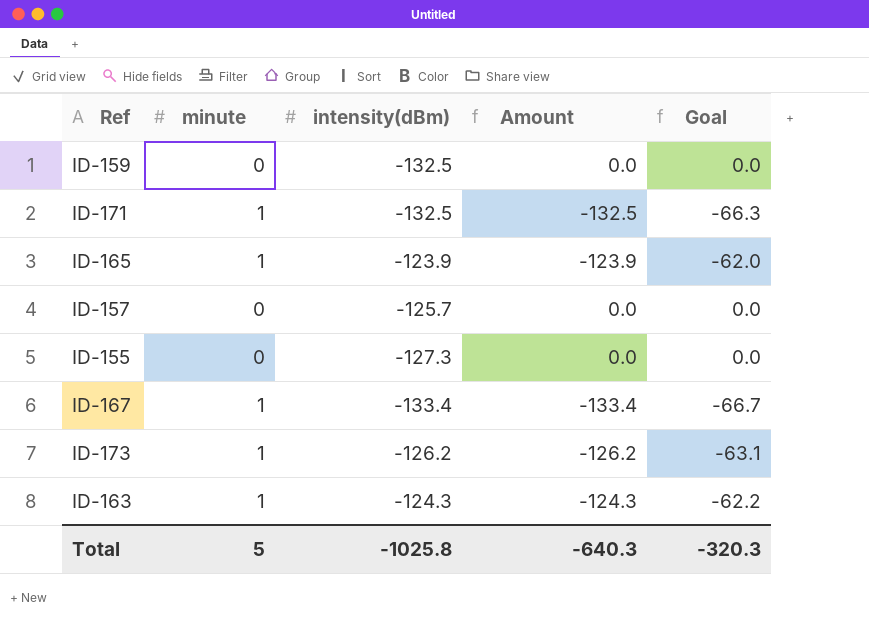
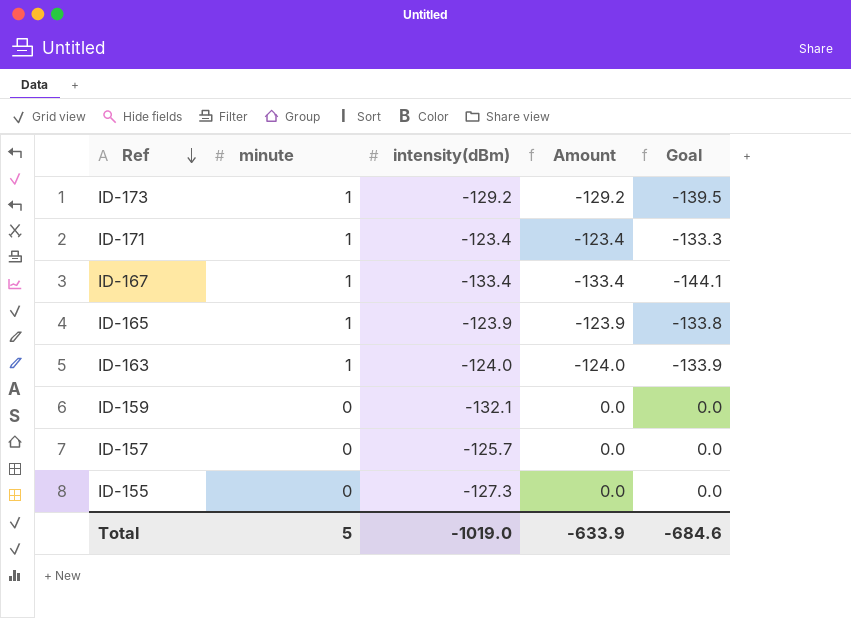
row order: none -> Ref descending
column Goal | formula: [Amount] * 0.5 -> [Amount] * 1.08
ID-173 | intensity(dBm): -126.2 -> -129.2
ID-173 | Amount: -126.2 -> -129.2
ID-171 | intensity(dBm): -132.5 -> -123.4
ID-171 | Amount: -132.5 -> -123.4
ID-163 | intensity(dBm): -124.3 -> -124.0
ID-163 | Amount: -124.3 -> -124.0
ID-159 | intensity(dBm): -132.5 -> -132.1
Total | intensity(dBm): -1025.8 -> -1019.0
Total | Amount: -640.3 -> -633.9
Total | Goal: -320.3 -> -684.6

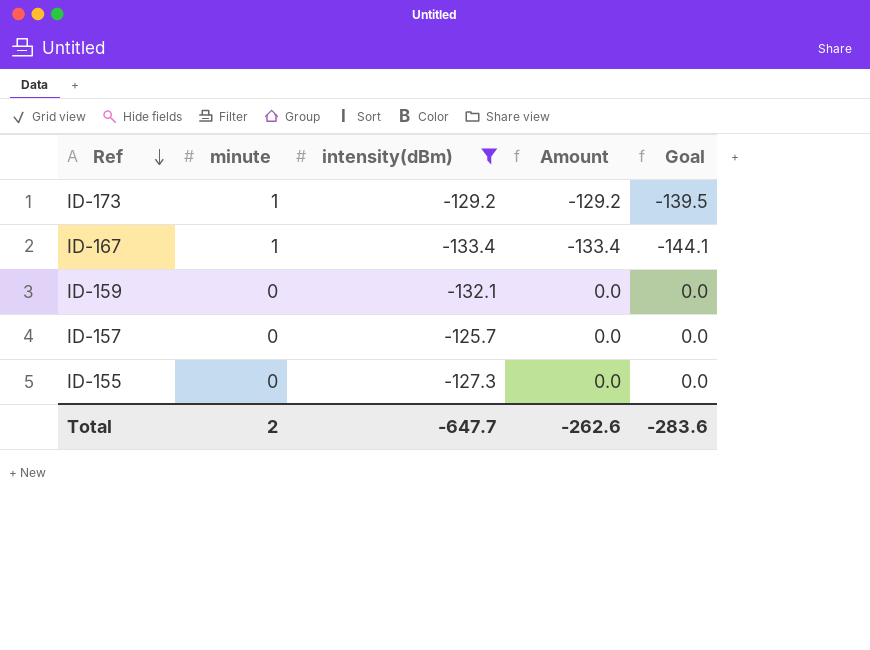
filter: none -> intensity(dBm) <= -125.7
Total | minute: 5 -> 2
Total | intensity(dBm): -1019.0 -> -647.7
Total | Amount: -633.9 -> -262.6
Total | Goal: -684.6 -> -283.6

